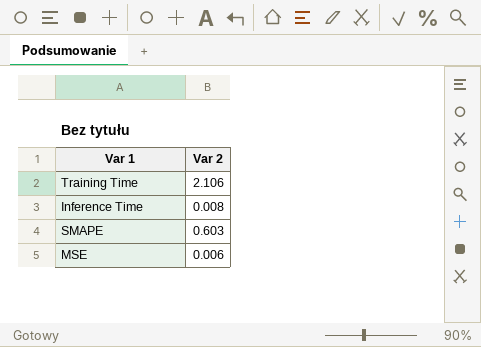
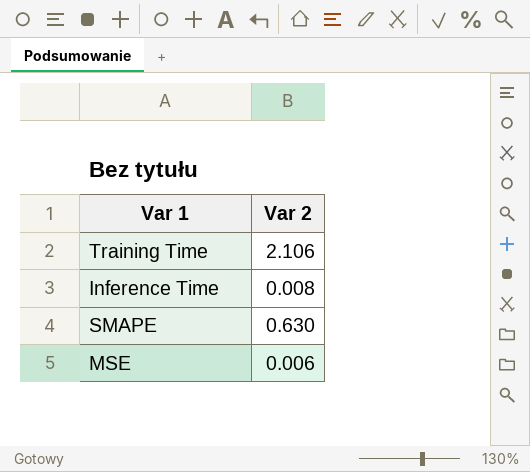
SMAPE | Var 2: 0.603 -> 0.630

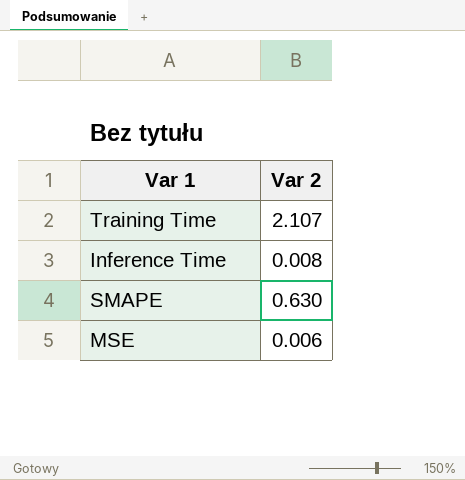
Training Time | Var 2: 2.106 -> 2.107

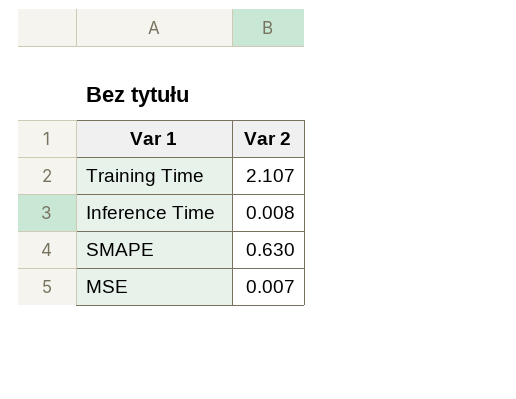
MSE | Var 2: 0.006 -> 0.007

